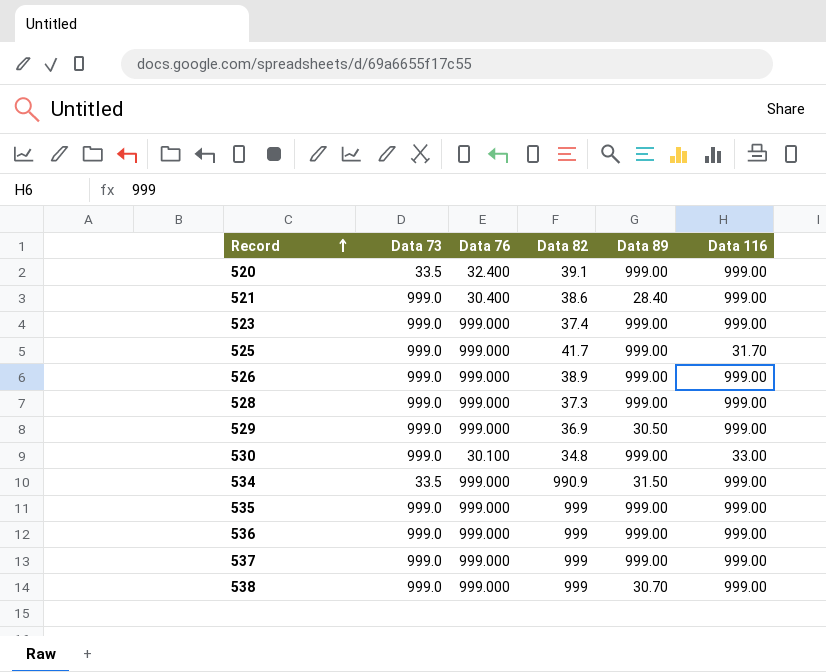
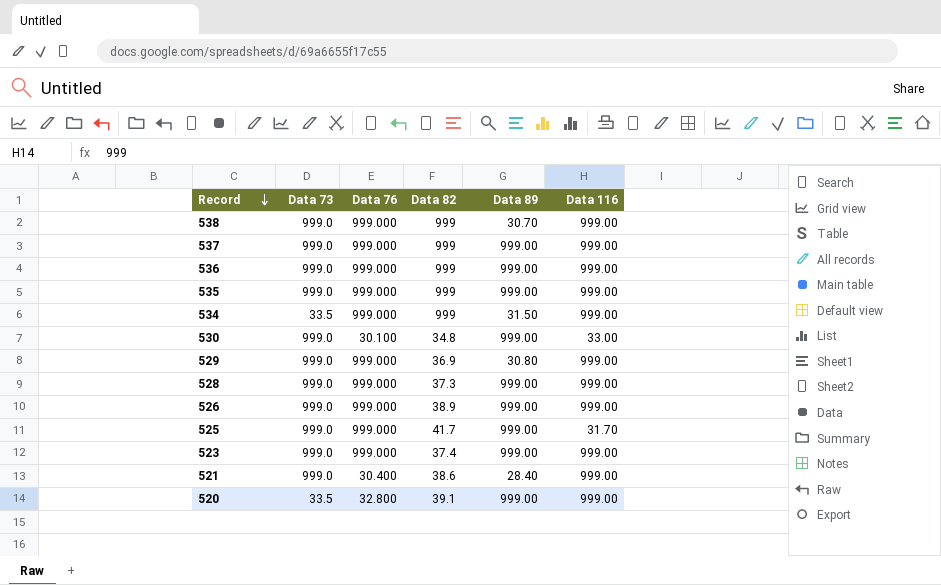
row order: Record ascending -> Record descending
534 | Data 82: 990.9 -> 999
529 | Data 89: 30.50 -> 30.80
520 | Data 76: 32.400 -> 32.800

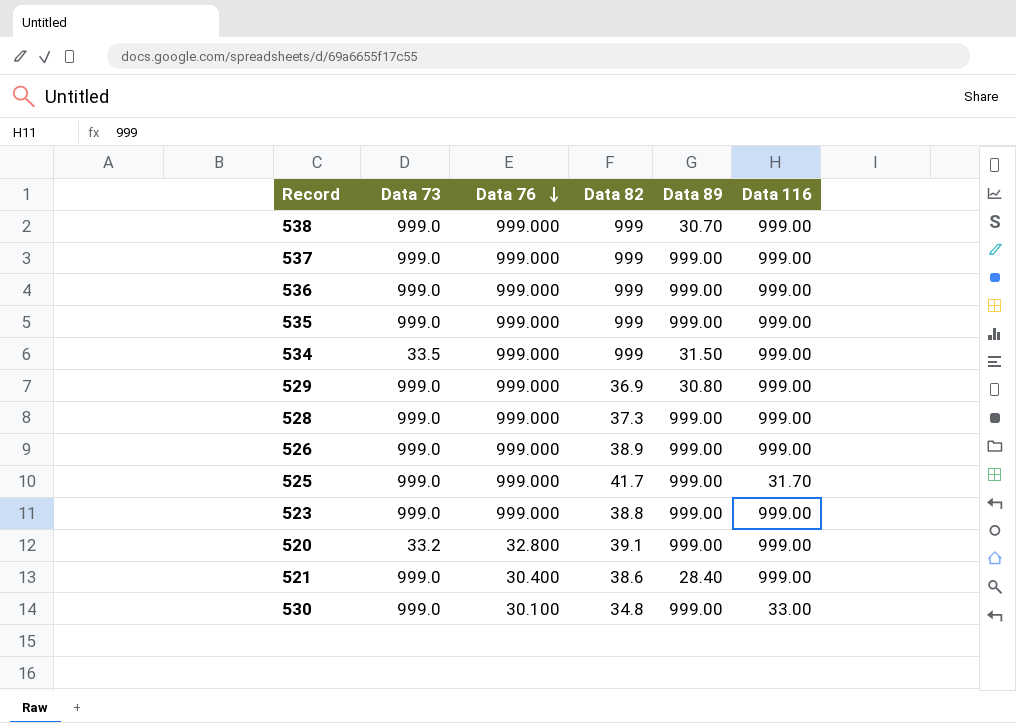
row order: Record descending -> Data 76 descending
523 | Data 82: 37.4 -> 38.8
520 | Data 73: 33.5 -> 33.2

